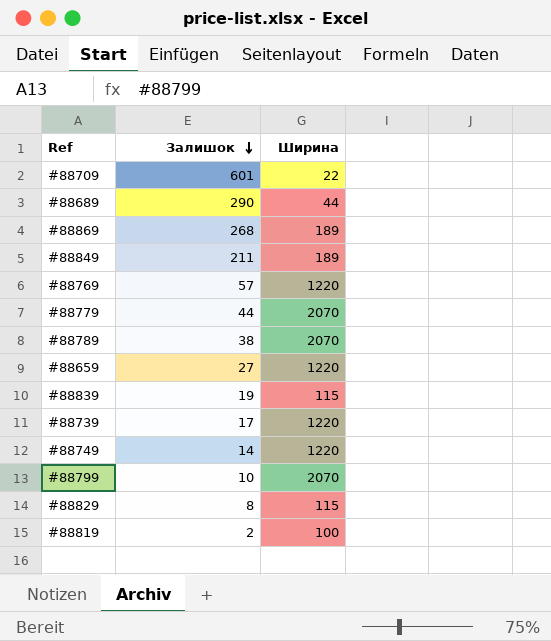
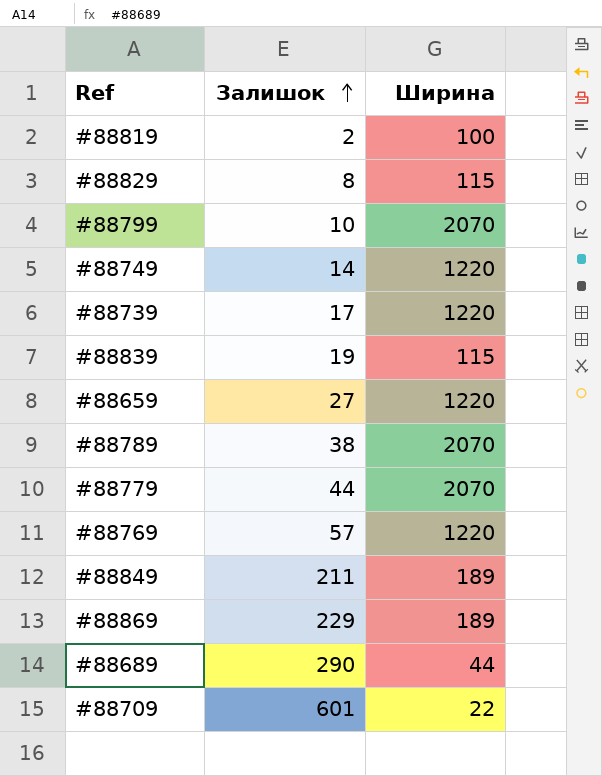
row order: Залишок descending -> Залишок ascending
#88869 | Залишок: 268 -> 229

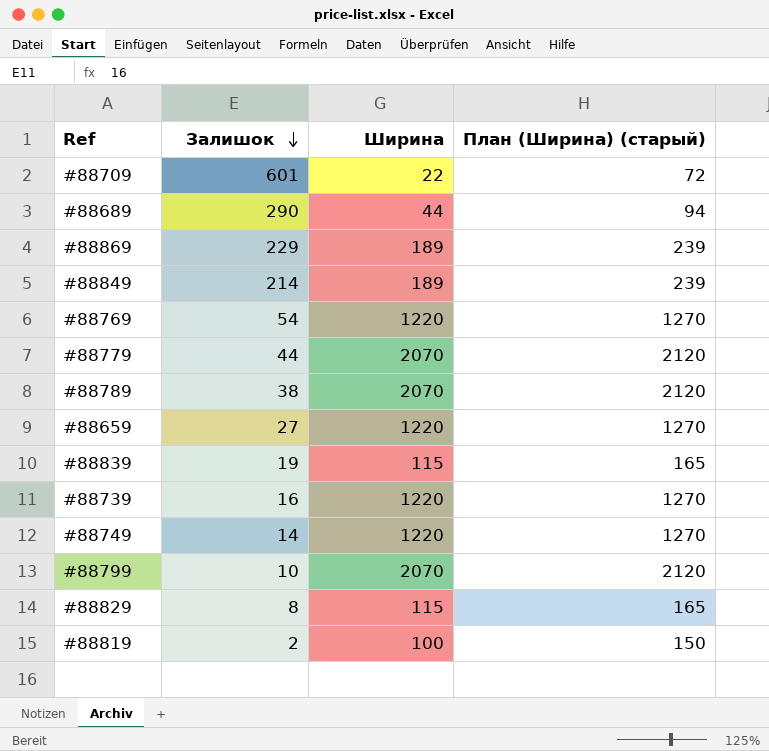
row order: Залишок ascending -> Залишок descending
column План (Ширина) (старый) | formula: none -> [Ширина] + 50
#88849 | Залишок: 211 -> 214
#88769 | Залишок: 57 -> 54
#88739 | Залишок: 17 -> 16

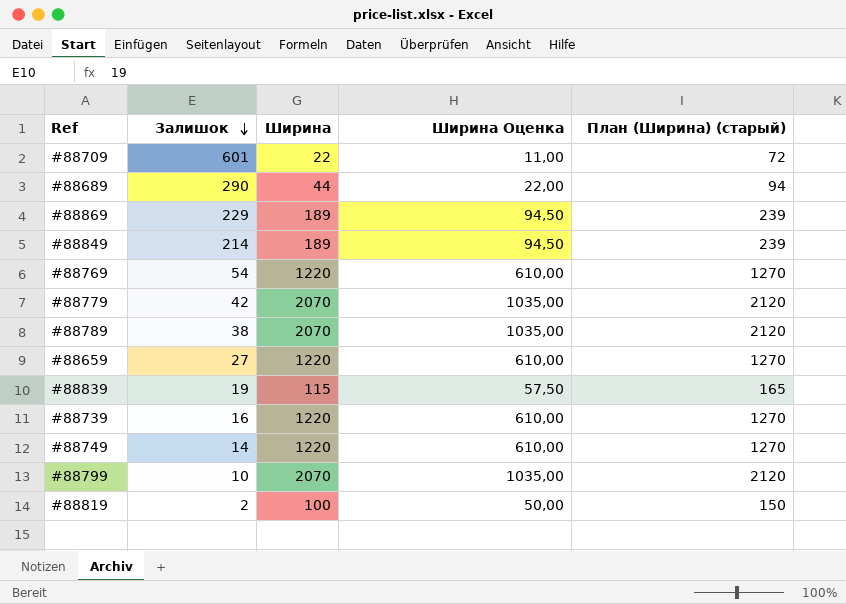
column Ширина Оценка | formula: none -> [Ширина] * 0,5
row #88829: 8 | 115 | 165 -> none
#88779 | Залишок: 44 -> 42

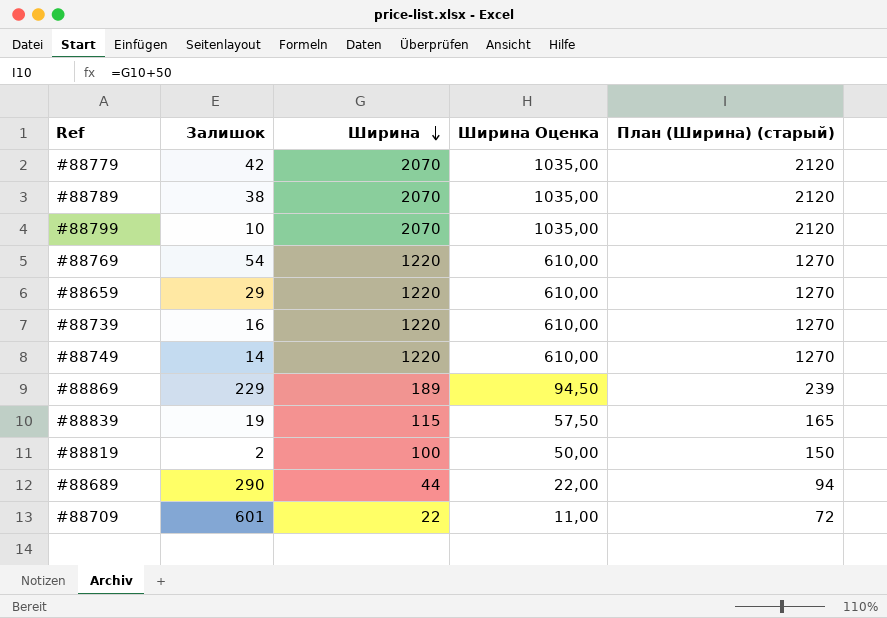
row order: Залишок descending -> Ширина descending
row #88849: 214 | 189 | 94,50 | 239 -> none
#88659 | Залишок: 27 -> 29

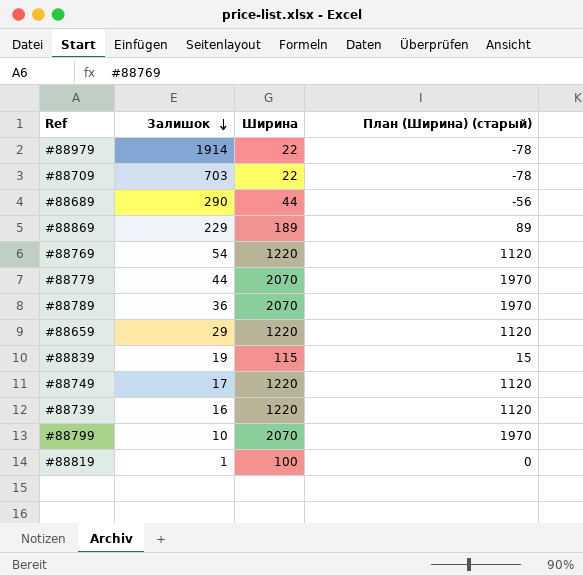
row order: Ширина descending -> Залишок descending
column Ширина Оценка | formula: [Ширина] * 0,5 -> none
column План (Ширина) (старый) | formula: [Ширина] + 50 -> [Ширина] - 100
row #88979: none -> 1914 | 22 | -78
#88709 | Залишок: 601 -> 703
#88779 | Залишок: 42 -> 44
#88789 | Залишок: 38 -> 36
#88749 | Залишок: 14 -> 17
#88819 | Залишок: 2 -> 1

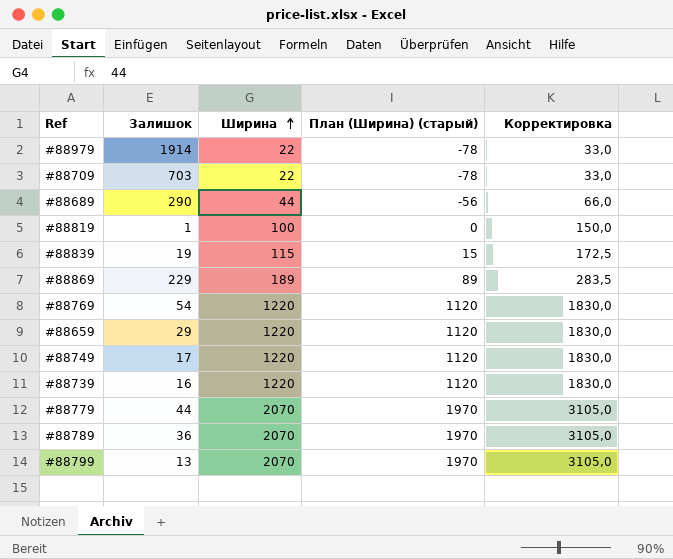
row order: Залишок descending -> Ширина ascending
column Корректировка | formula: none -> [Ширина] * 1,5
#88799 | Залишок: 10 -> 13

